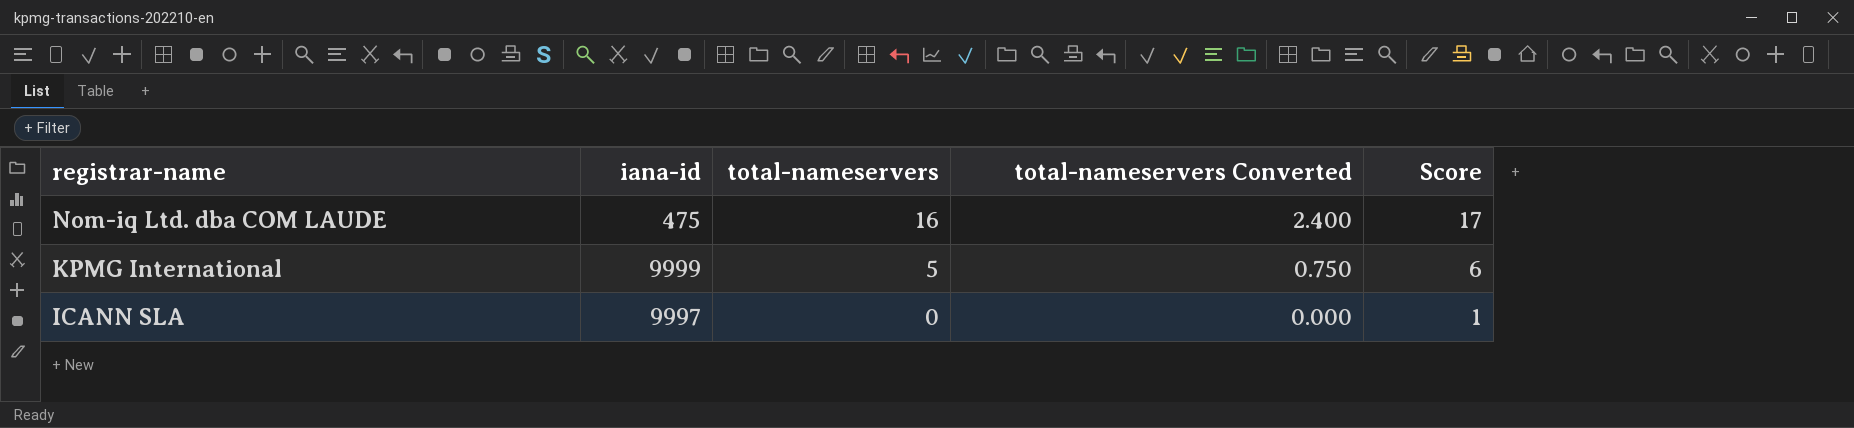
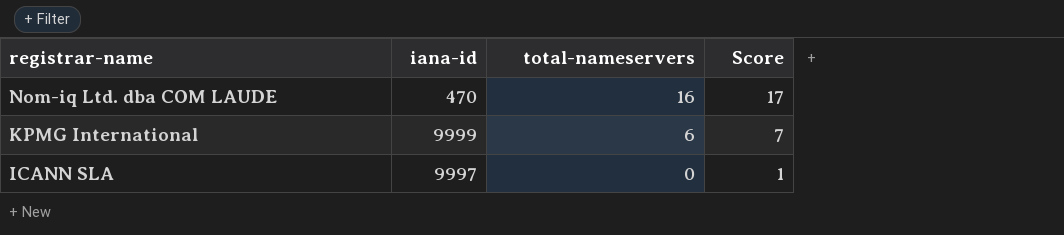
column total-nameservers Converted | formula: [total-nameservers] * 0.15 -> none
Nom-iq Ltd. dba COM LAUDE | iana-id: 475 -> 470
KPMG International | total-nameservers: 5 -> 6
KPMG International | Score: 6 -> 7

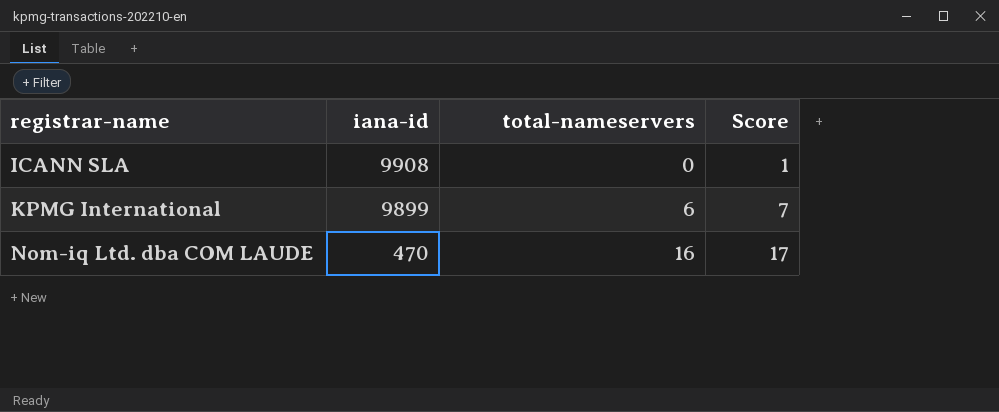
row order: registrar-name descending -> registrar-name ascending
ICANN SLA | iana-id: 9997 -> 9908
KPMG International | iana-id: 9999 -> 9899

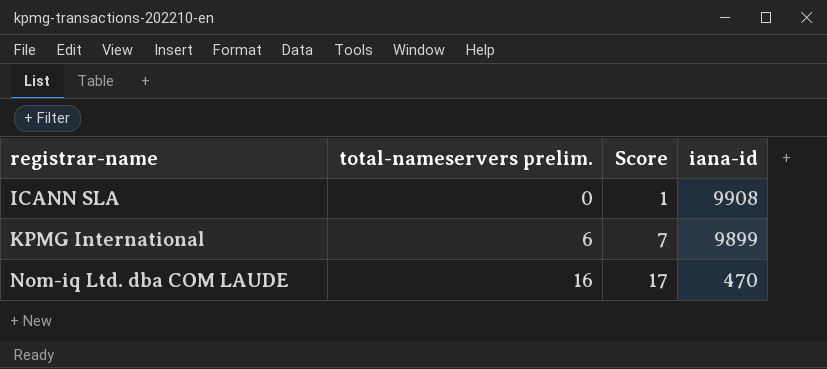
column name: total-nameservers -> total-nameservers prelim.
column iana-id | position: 2 -> 4

